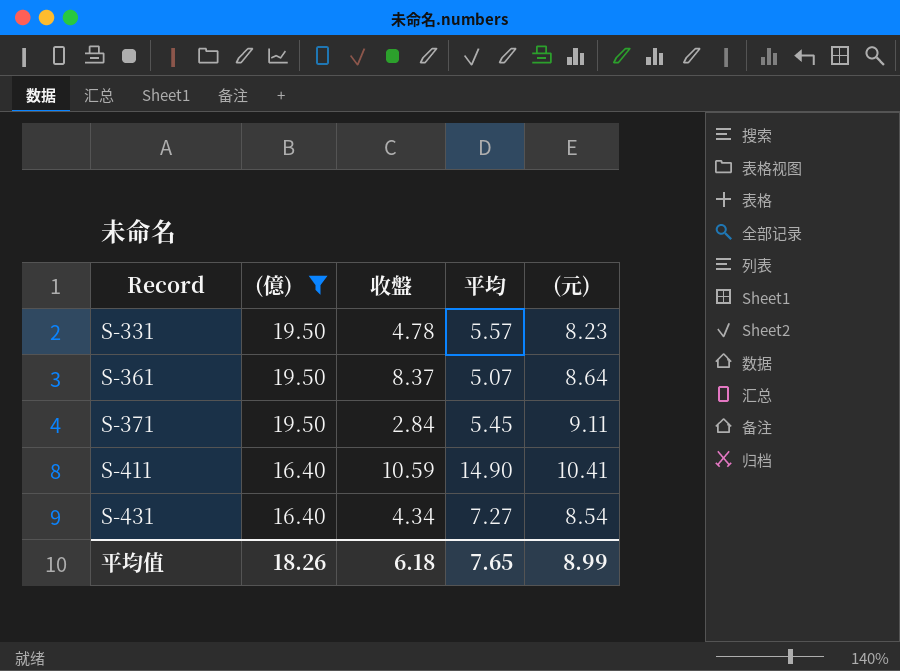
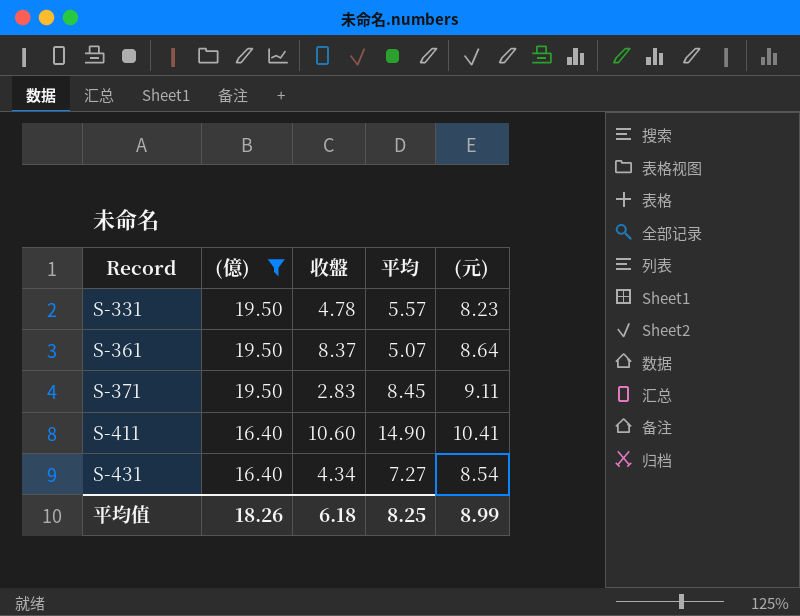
S-371 | 收盤: 2.84 -> 2.83
S-371 | 平均: 5.45 -> 8.45
S-411 | 收盤: 10.59 -> 10.60
平均值 | 平均: 7.65 -> 8.25

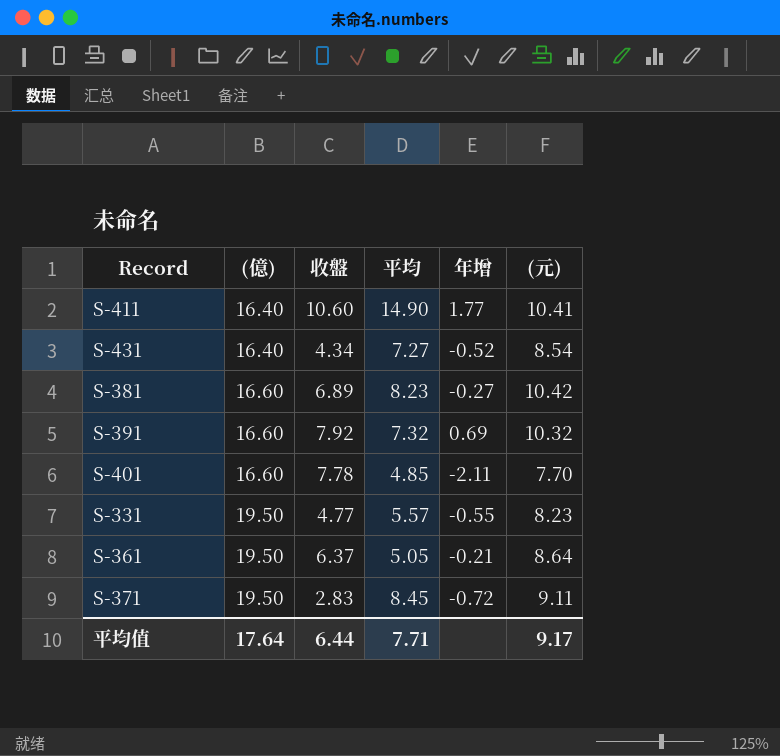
filter: (億) != 16.60 -> none
row order: Record ascending -> (億) ascending
column 年增 | position: none -> 5
S-331 | 收盤: 4.78 -> 4.77
S-361 | 收盤: 8.37 -> 6.37
S-361 | 平均: 5.07 -> 5.05
平均值 | (億): 18.26 -> 17.64
平均值 | 收盤: 6.18 -> 6.44
平均值 | 平均: 8.25 -> 7.71
平均值 | (元): 8.99 -> 9.17

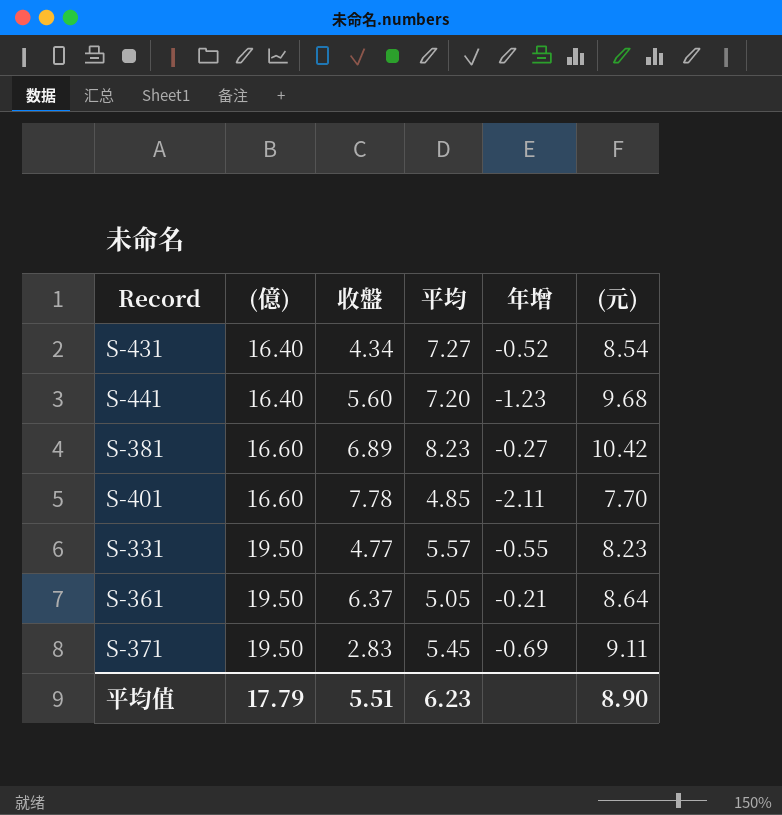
row S-411: 16.40 | 10.60 | 14.90 | 1.77 | 10.41 -> none
row S-391: 16.60 | 7.92 | 7.32 | 0.69 | 10.32 -> none
row S-441: none -> 16.40 | 5.60 | 7.20 | -1.23 | 9.68
S-371 | 平均: 8.45 -> 5.45
S-371 | 年增: -0.72 -> -0.69
平均值 | (億): 17.64 -> 17.79
平均值 | 收盤: 6.44 -> 5.51
平均值 | 平均: 7.71 -> 6.23
平均值 | (元): 9.17 -> 8.90

